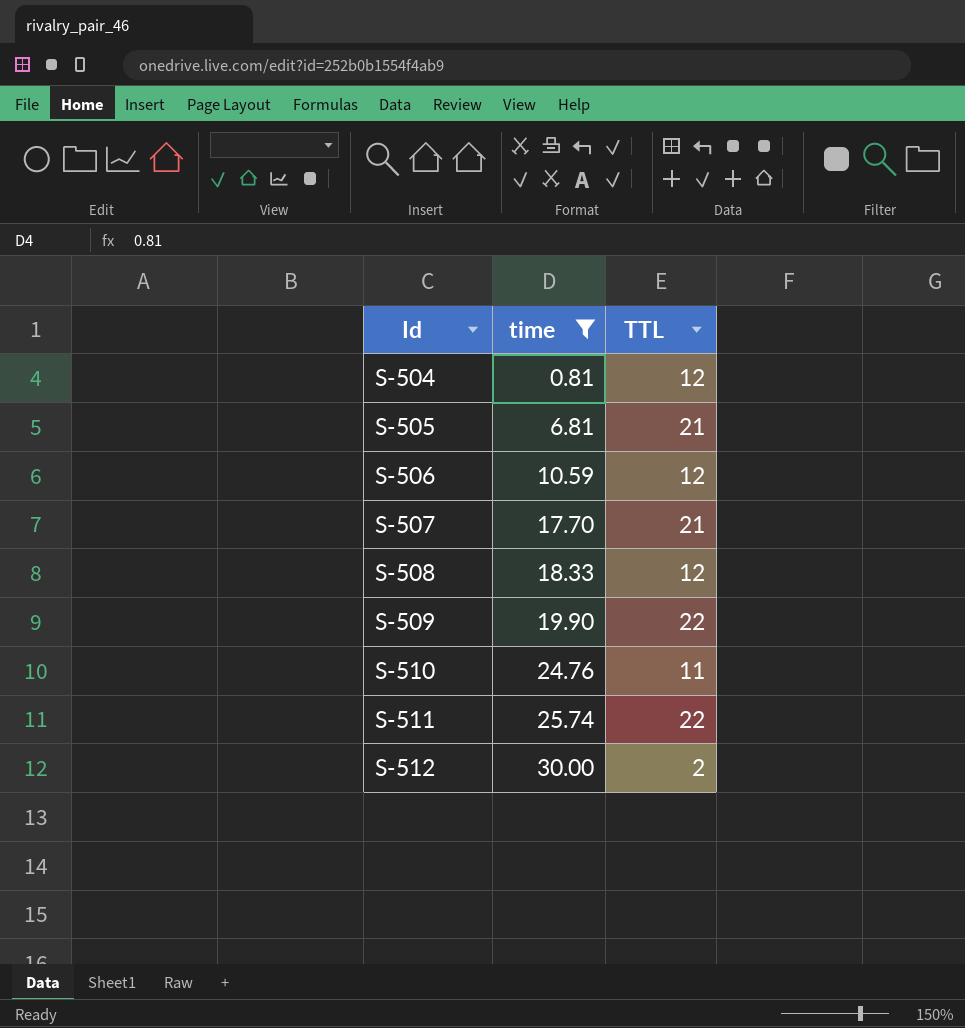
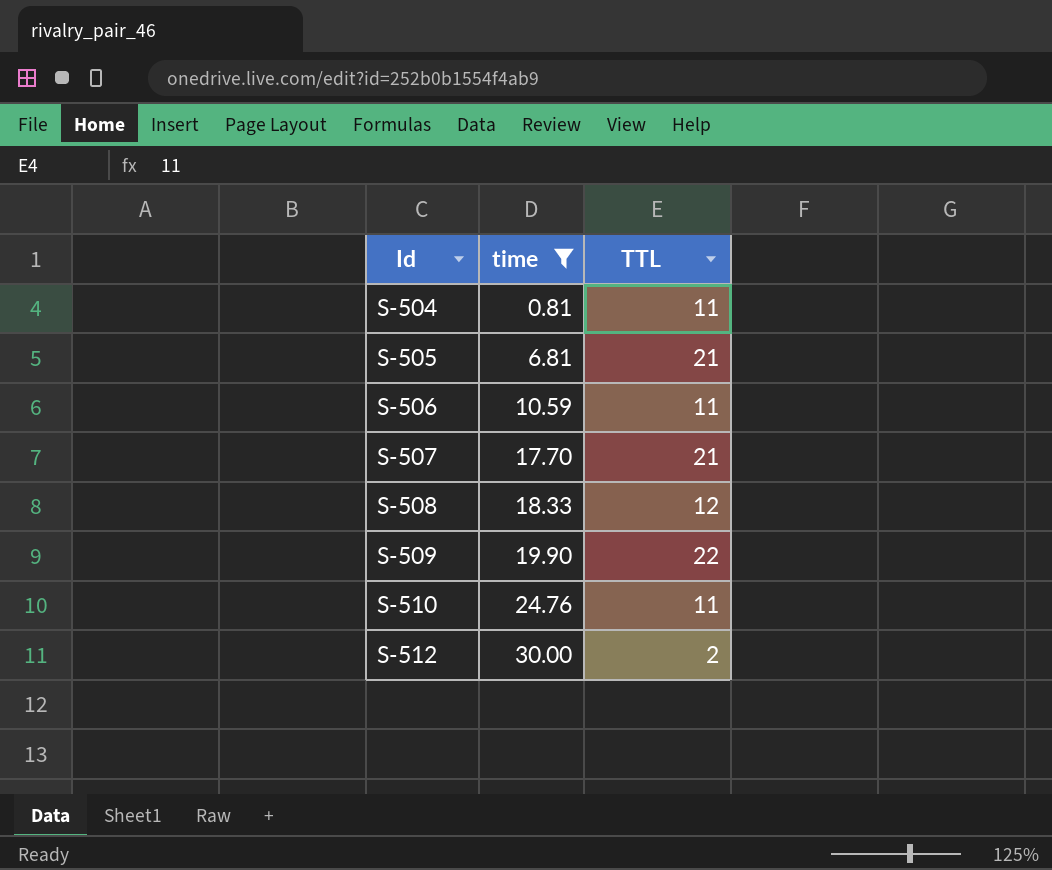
row S-511: 25.74 | 22 -> none
S-504 | TTL: 12 -> 11
S-506 | TTL: 12 -> 11

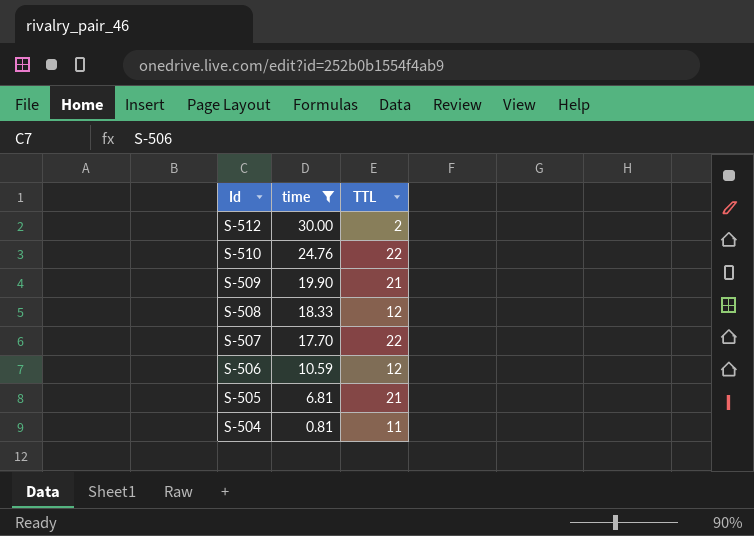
row order: Id ascending -> Id descending
S-510 | TTL: 11 -> 22
S-509 | TTL: 22 -> 21
S-507 | TTL: 21 -> 22
S-506 | TTL: 11 -> 12

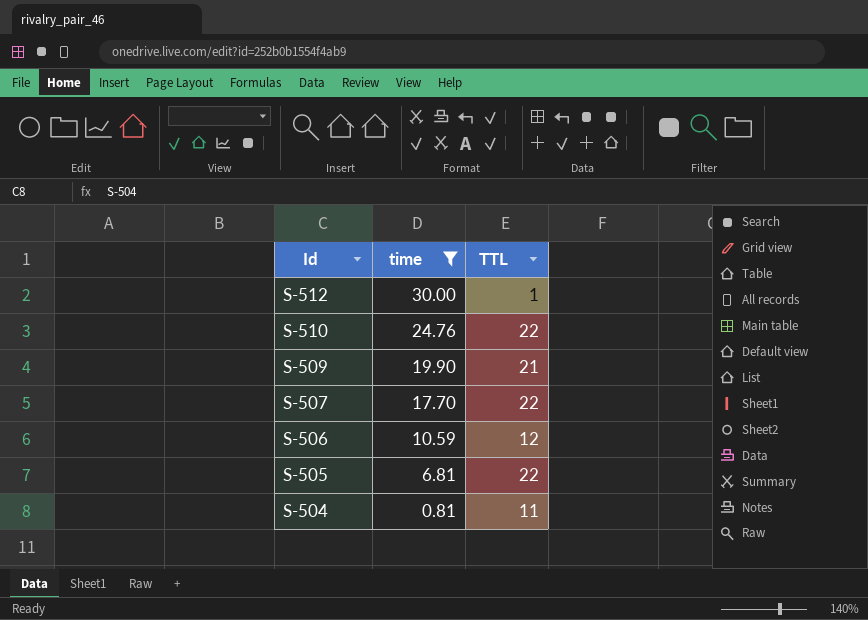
row S-508: 18.33 | 12 -> none
S-512 | TTL: 2 -> 1
S-505 | TTL: 21 -> 22

